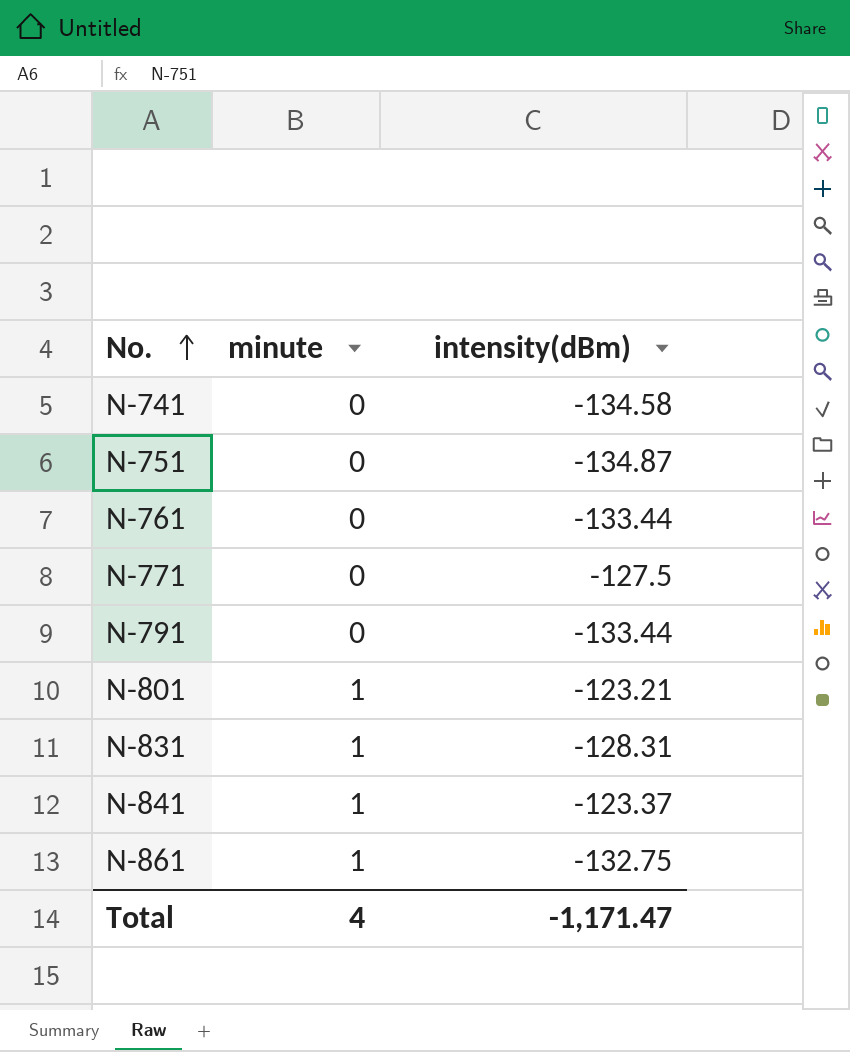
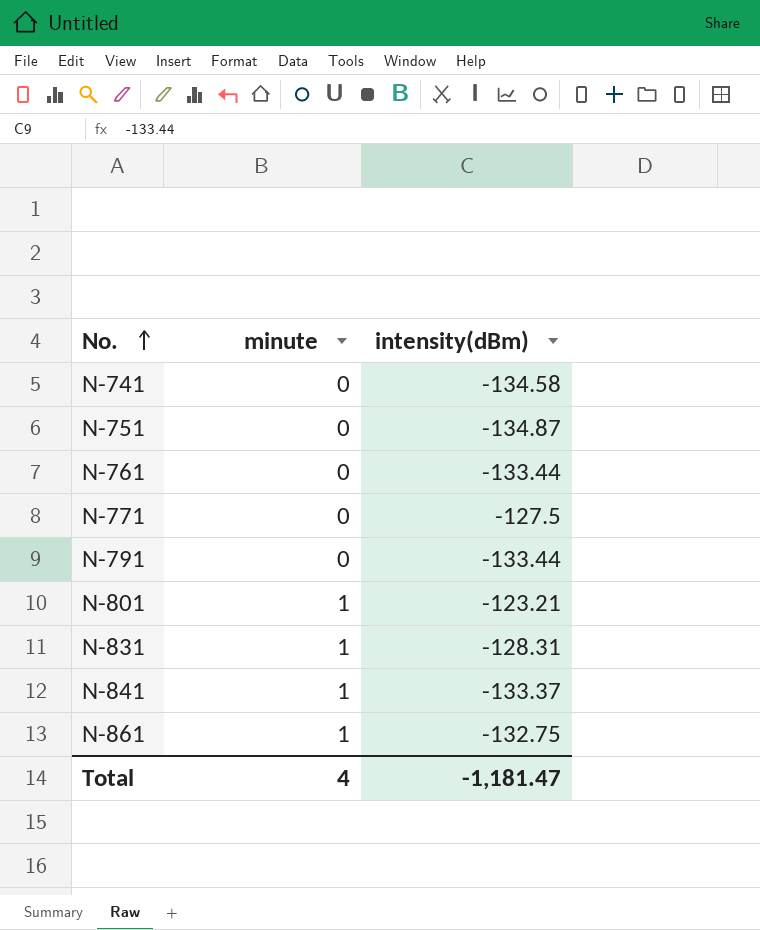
N-841 | intensity(dBm): -123.37 -> -133.37
Total | intensity(dBm): -1,171.47 -> -1,181.47

